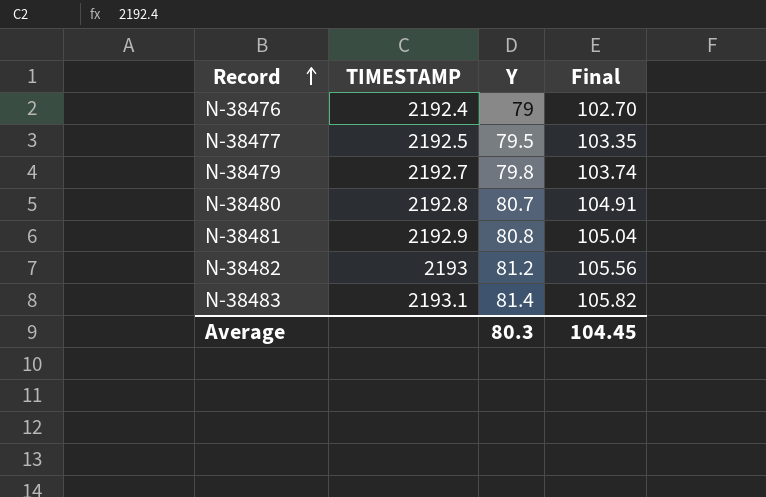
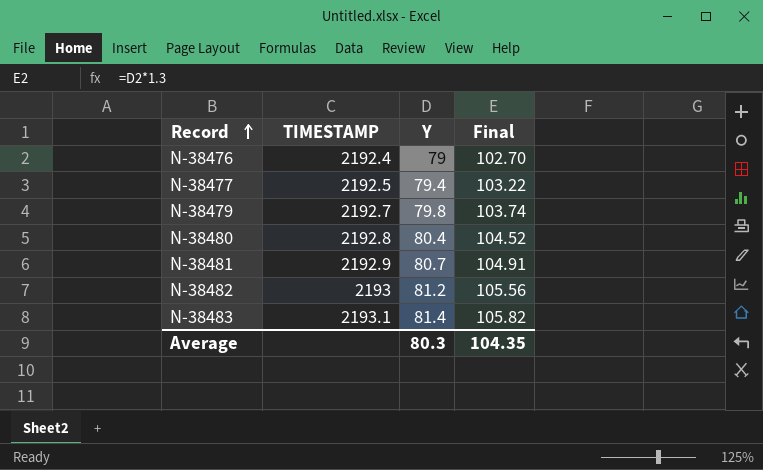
N-38477 | Y: 79.5 -> 79.4
N-38477 | Final: 103.35 -> 103.22
N-38480 | Y: 80.7 -> 80.4
N-38480 | Final: 104.91 -> 104.52
N-38481 | Y: 80.8 -> 80.7
N-38481 | Final: 105.04 -> 104.91
Average | Final: 104.45 -> 104.35

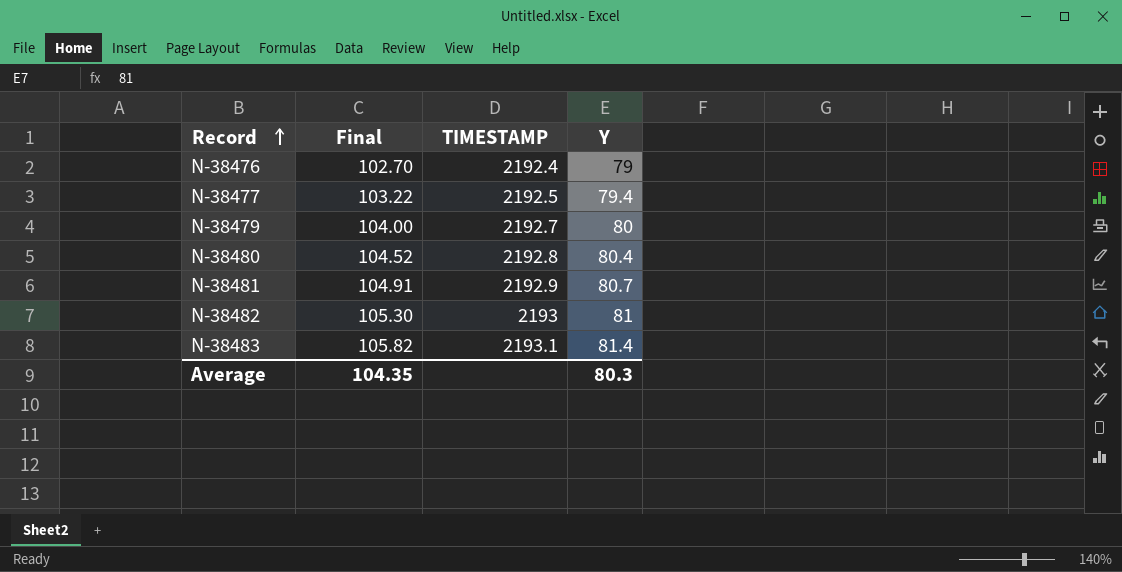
column Final | position: 4 -> 2
N-38479 | Final: 103.74 -> 104.00
N-38479 | Y: 79.8 -> 80
N-38482 | Final: 105.56 -> 105.30
N-38482 | Y: 81.2 -> 81

